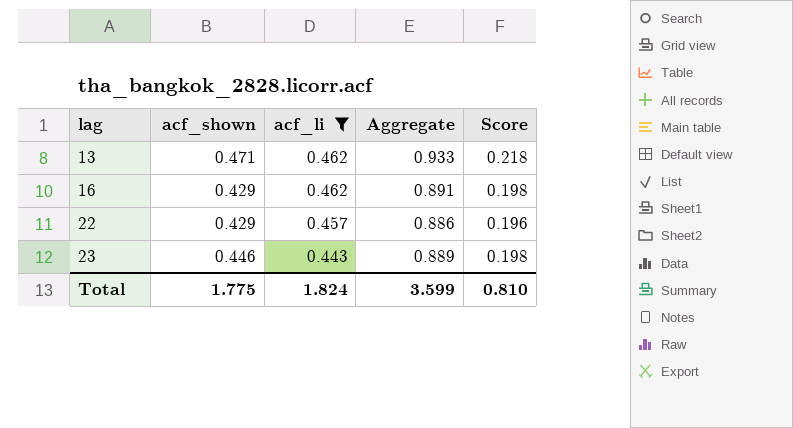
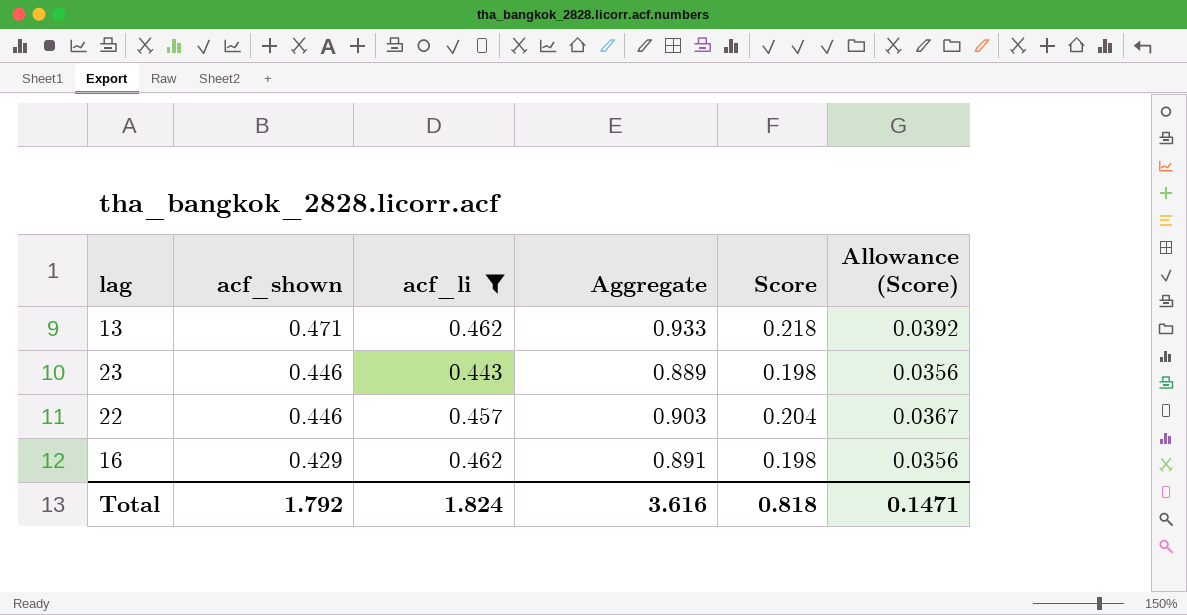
row order: lag ascending -> acf_shown descending
column Allowance (Score) | formula: none -> [Score] * 0.18
22 | acf_shown: 0.429 -> 0.446
22 | Aggregate: 0.886 -> 0.903
22 | Score: 0.196 -> 0.204
Total | acf_shown: 1.775 -> 1.792
Total | Aggregate: 3.599 -> 3.616
Total | Score: 0.810 -> 0.818

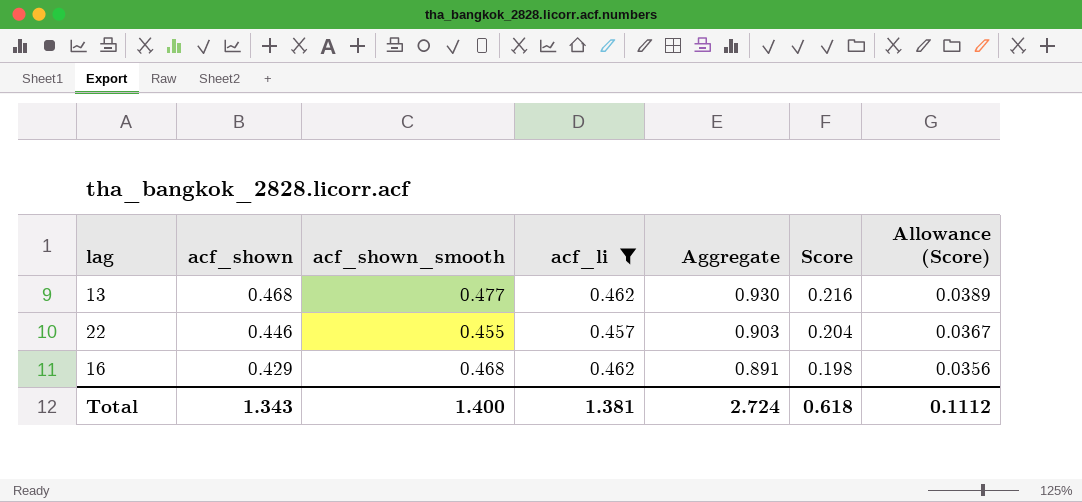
column acf_shown_smooth | position: none -> 3
row 23: 0.446 | 0.443 | 0.889 | 0.198 | 0.0356 -> none
13 | acf_shown: 0.471 -> 0.468
13 | Aggregate: 0.933 -> 0.930
13 | Score: 0.218 -> 0.216
13 | Allowance (Score): 0.0392 -> 0.0389
Total | acf_shown: 1.792 -> 1.343
Total | acf_li: 1.824 -> 1.381
Total | Aggregate: 3.616 -> 2.724
Total | Score: 0.818 -> 0.618
Total | Allowance (Score): 0.1471 -> 0.1112

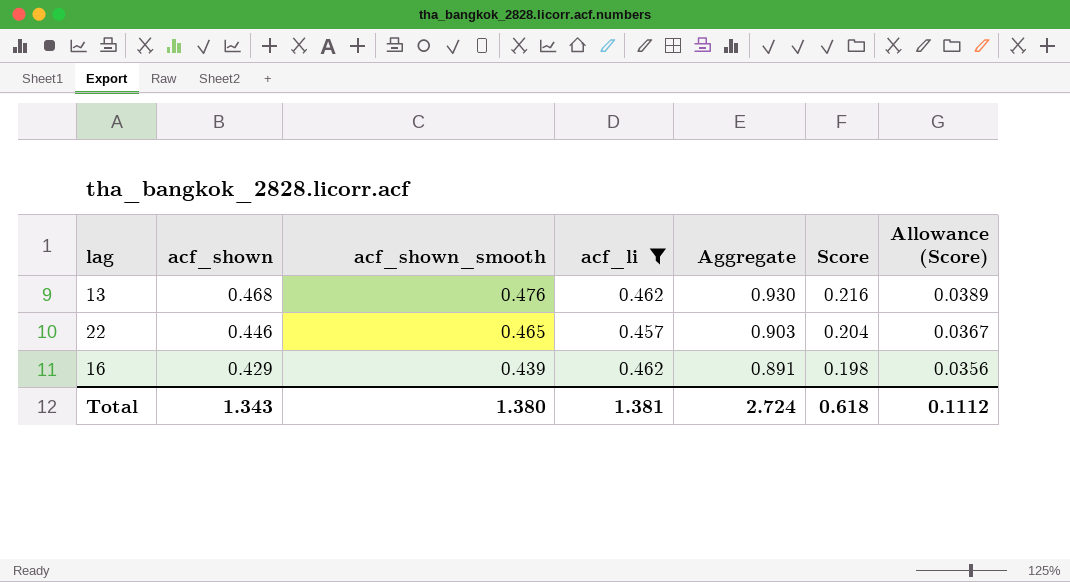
13 | acf_shown_smooth: 0.477 -> 0.476
22 | acf_shown_smooth: 0.455 -> 0.465
16 | acf_shown_smooth: 0.468 -> 0.439
Total | acf_shown_smooth: 1.400 -> 1.380

